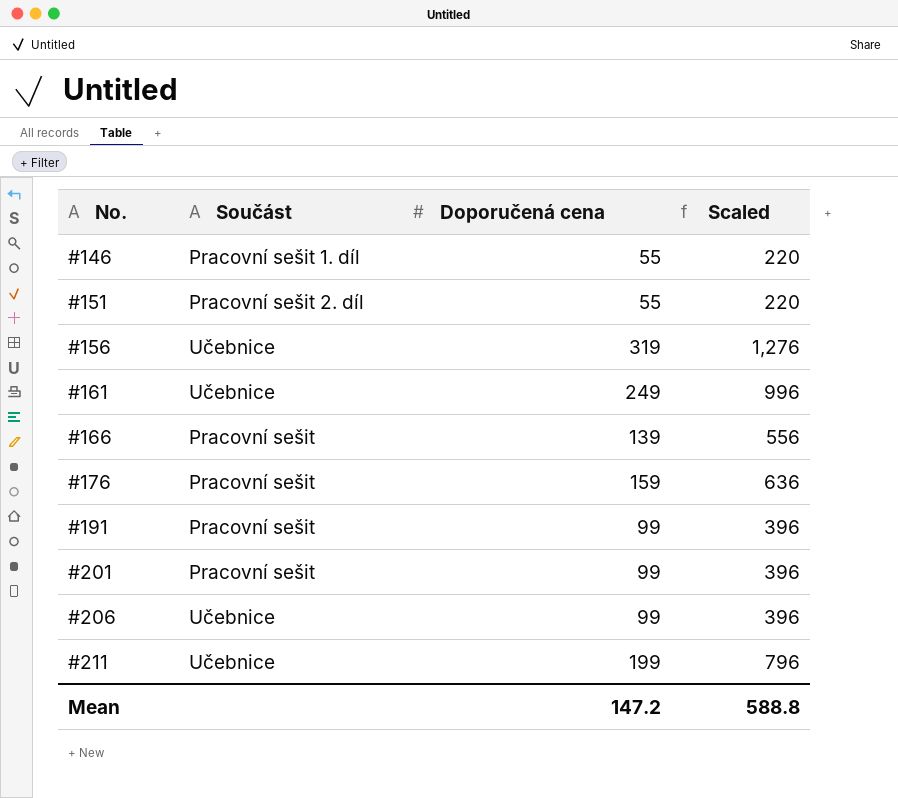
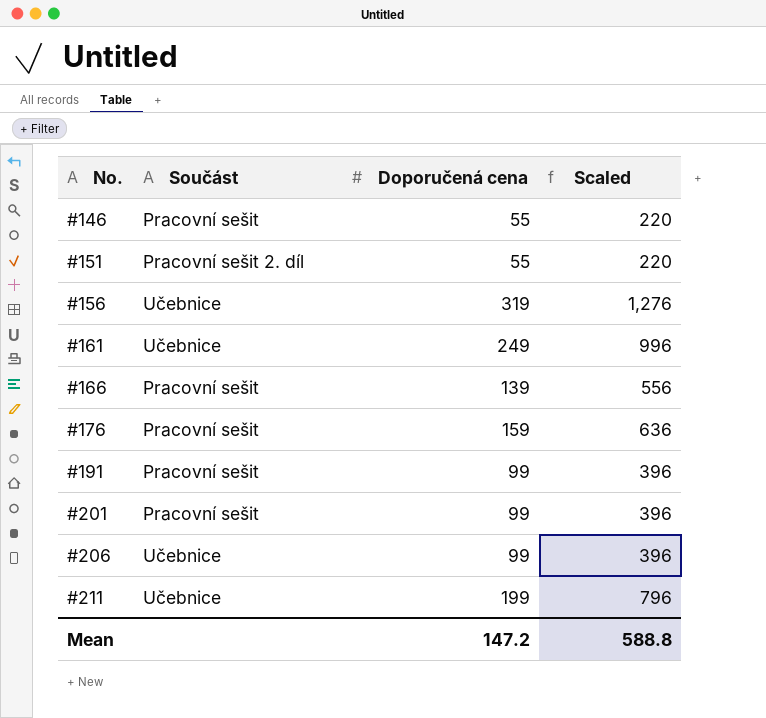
#146 | Součást: Pracovní sešit 1. díl -> Pracovní sešit

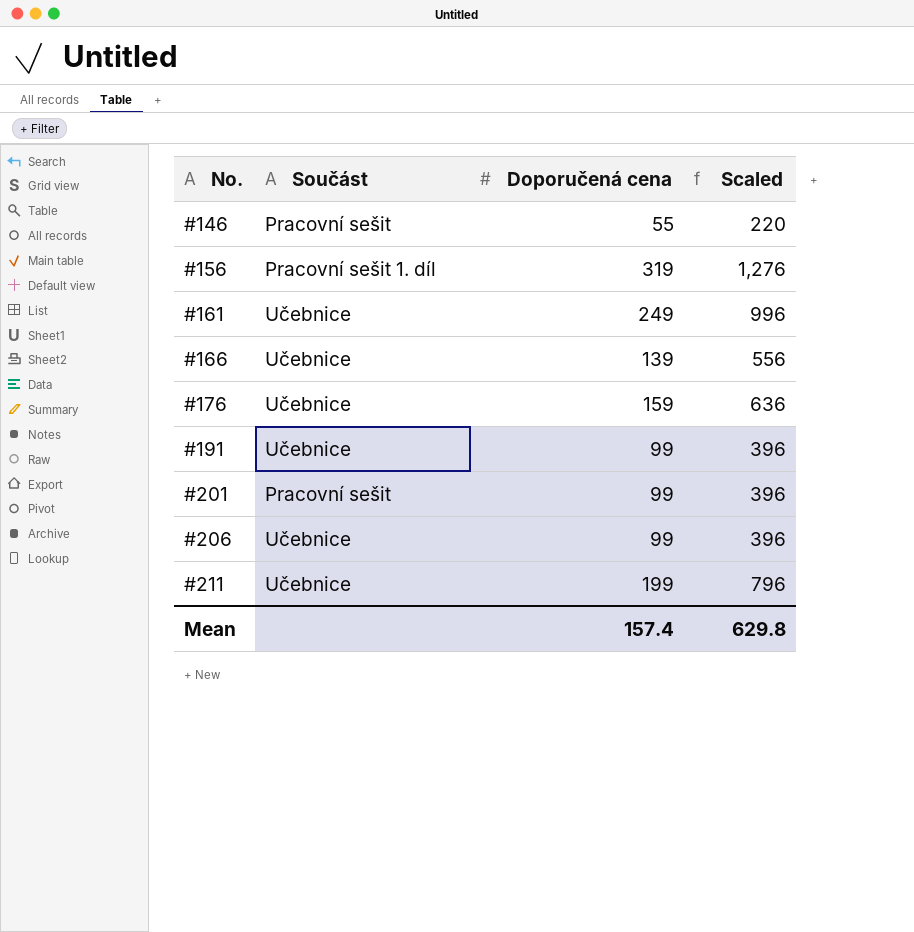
row #151: Pracovní sešit 2. díl | 55 | 220 -> none
#156 | Součást: Učebnice -> Pracovní sešit 1. díl
#166 | Součást: Pracovní sešit -> Učebnice
#176 | Součást: Pracovní sešit -> Učebnice
#191 | Součást: Pracovní sešit -> Učebnice
Mean | Doporučená cena: 147.2 -> 157.4
Mean | Scaled: 588.8 -> 629.8

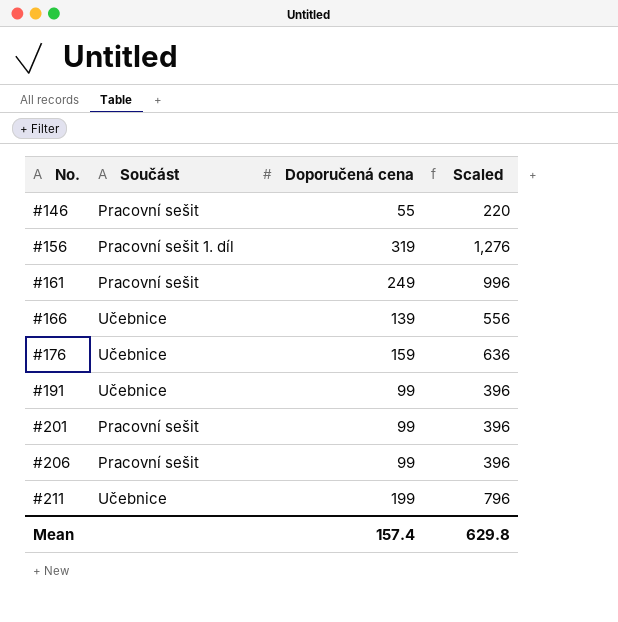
#161 | Součást: Učebnice -> Pracovní sešit
#206 | Součást: Učebnice -> Pracovní sešit

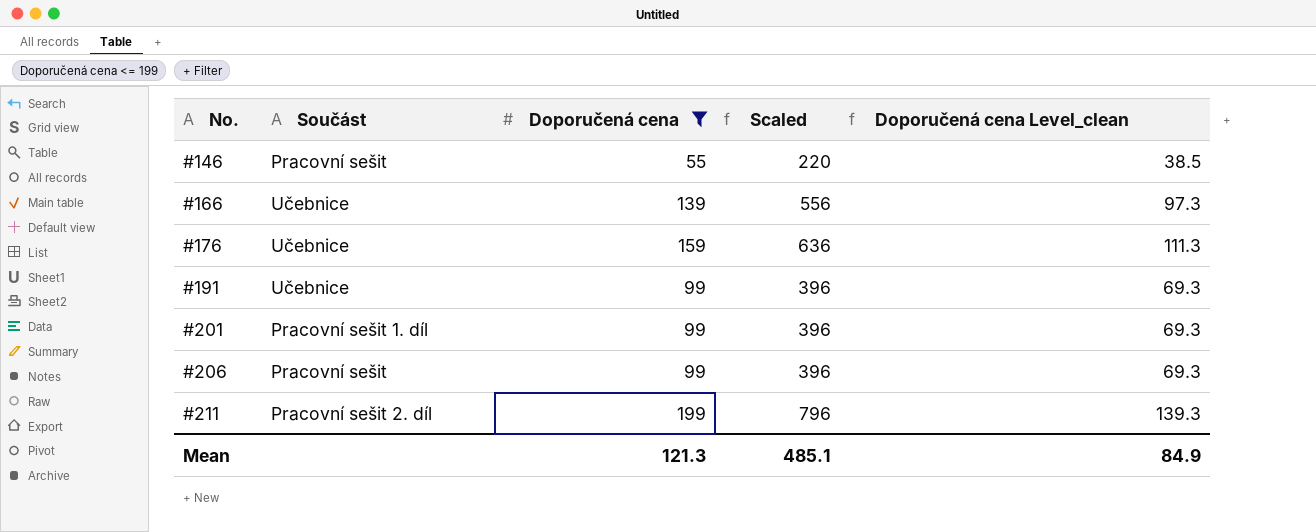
filter: none -> Doporučená cena <= 199
column Doporučená cena Level_clean | formula: none -> [Doporučená cena] * 0.7
#201 | Součást: Pracovní sešit -> Pracovní sešit 1. díl
#211 | Součást: Učebnice -> Pracovní sešit 2. díl
Mean | Doporučená cena: 157.4 -> 121.3
Mean | Scaled: 629.8 -> 485.1

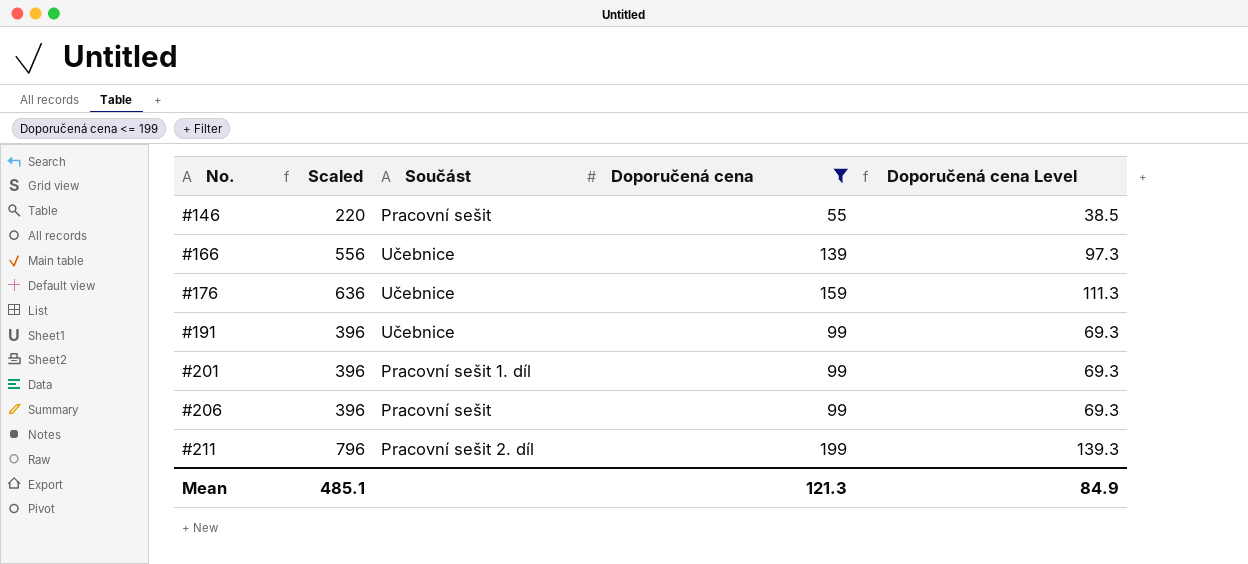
column Scaled | position: 4 -> 2
column name: Doporučená cena Level_clean -> Doporučená cena Level

